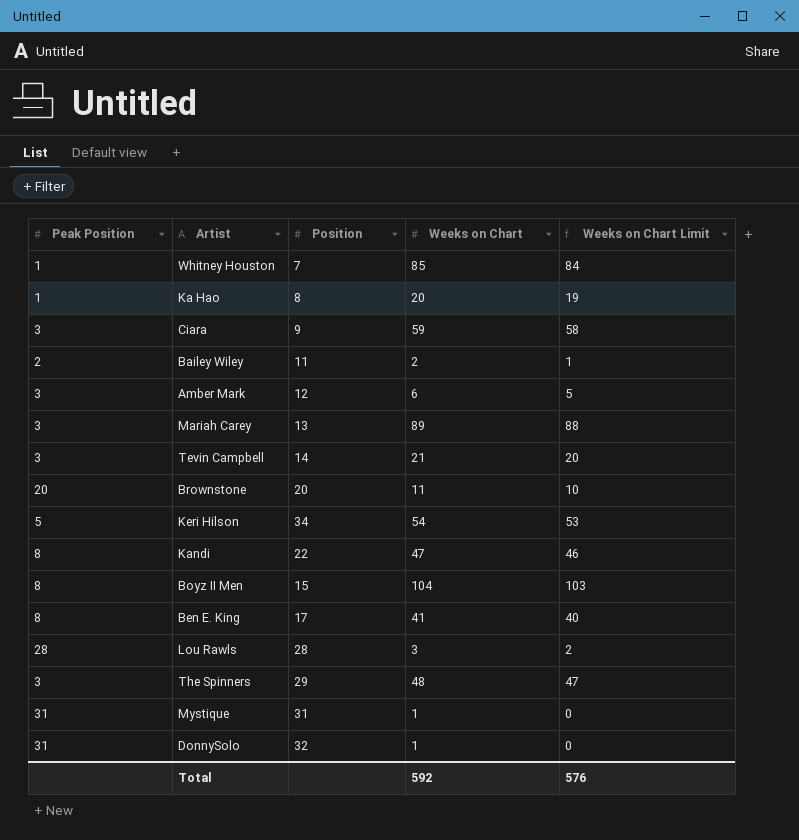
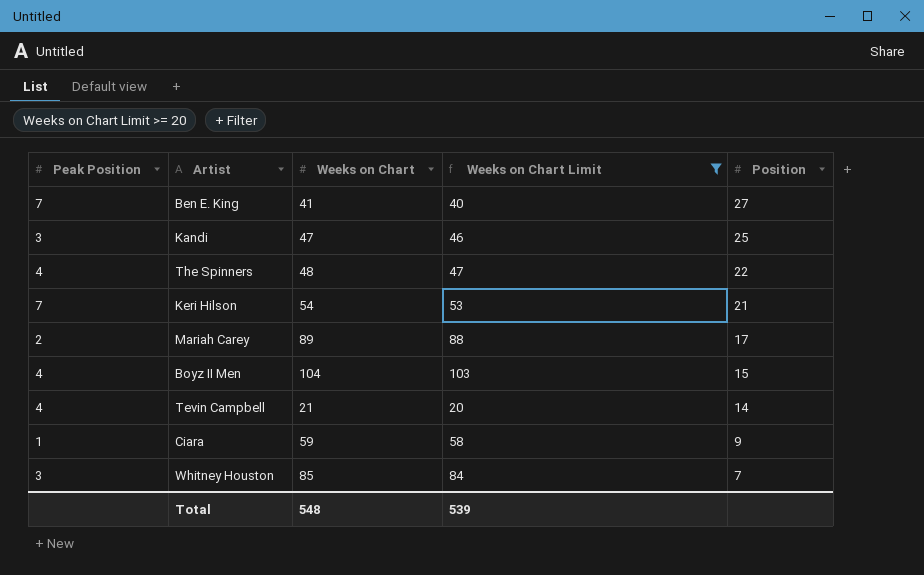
filter: none -> Weeks on Chart Limit >= 20
row order: none -> Position descending
column Position | position: 3 -> 5
Ben E. King | Peak Position: 8 -> 7
Ben E. King | Position: 17 -> 27
Kandi | Peak Position: 8 -> 3
Kandi | Position: 22 -> 25
The Spinners | Peak Position: 3 -> 4
The Spinners | Position: 29 -> 22
Keri Hilson | Peak Position: 5 -> 7
Keri Hilson | Position: 34 -> 21
Mariah Carey | Peak Position: 3 -> 2
Mariah Carey | Position: 13 -> 17
Boyz II Men | Peak Position: 8 -> 4
Tevin Campbell | Peak Position: 3 -> 4
Ciara | Peak Position: 3 -> 1
Whitney Houston | Peak Position: 1 -> 3
Total | Weeks on Chart: 592 -> 548
Total | Weeks on Chart Limit: 576 -> 539

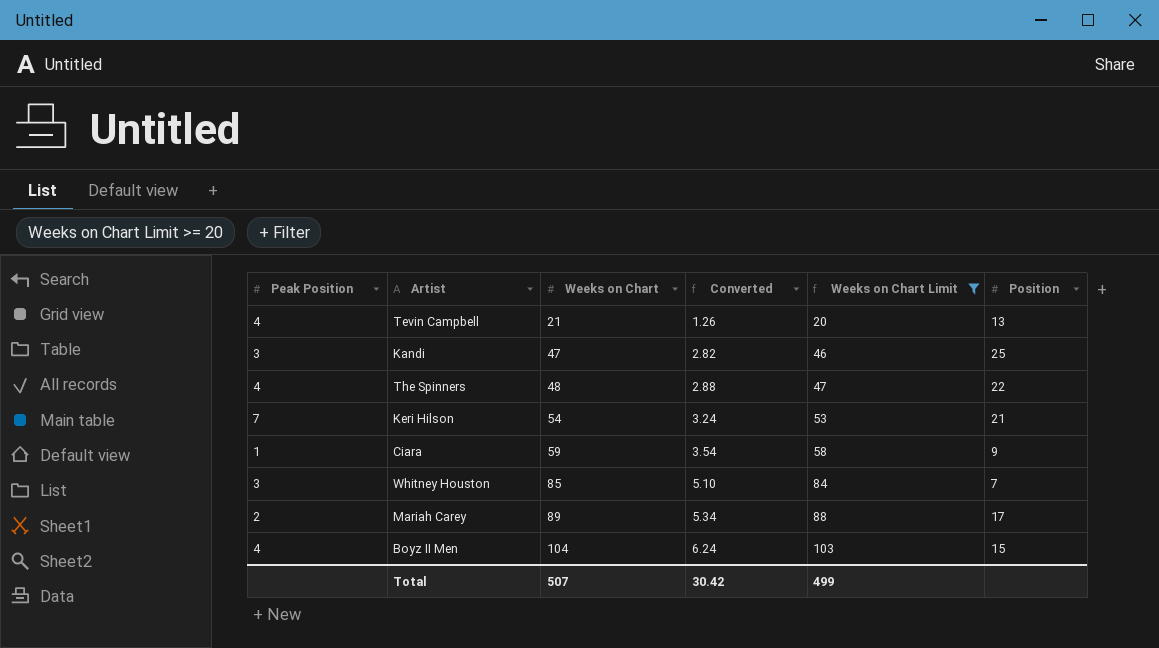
row order: Position descending -> Weeks on Chart ascending
column Converted | formula: none -> [Weeks on Chart] * 0.06
row Ben E. King: 7 | 41 | 40 | 27 -> none
Tevin Campbell | Position: 14 -> 13
Total | Weeks on Chart: 548 -> 507
Total | Weeks on Chart Limit: 539 -> 499

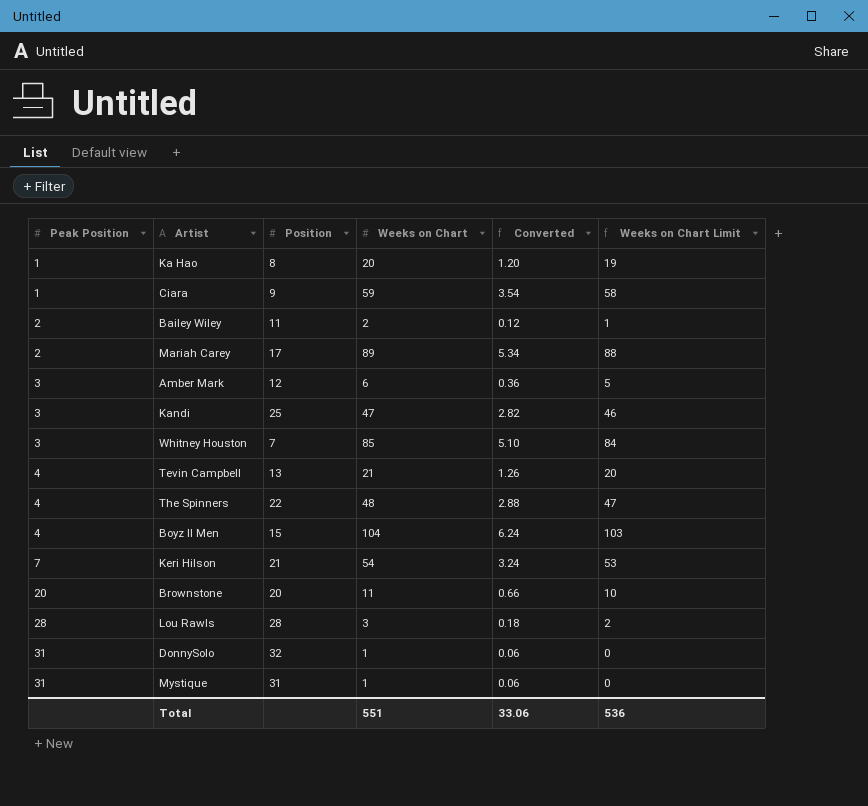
filter: Weeks on Chart Limit >= 20 -> none
row order: Weeks on Chart ascending -> Peak Position ascending
column Position | position: 6 -> 3
Total | Weeks on Chart: 507 -> 551
Total | Converted: 30.42 -> 33.06
Total | Weeks on Chart Limit: 499 -> 536

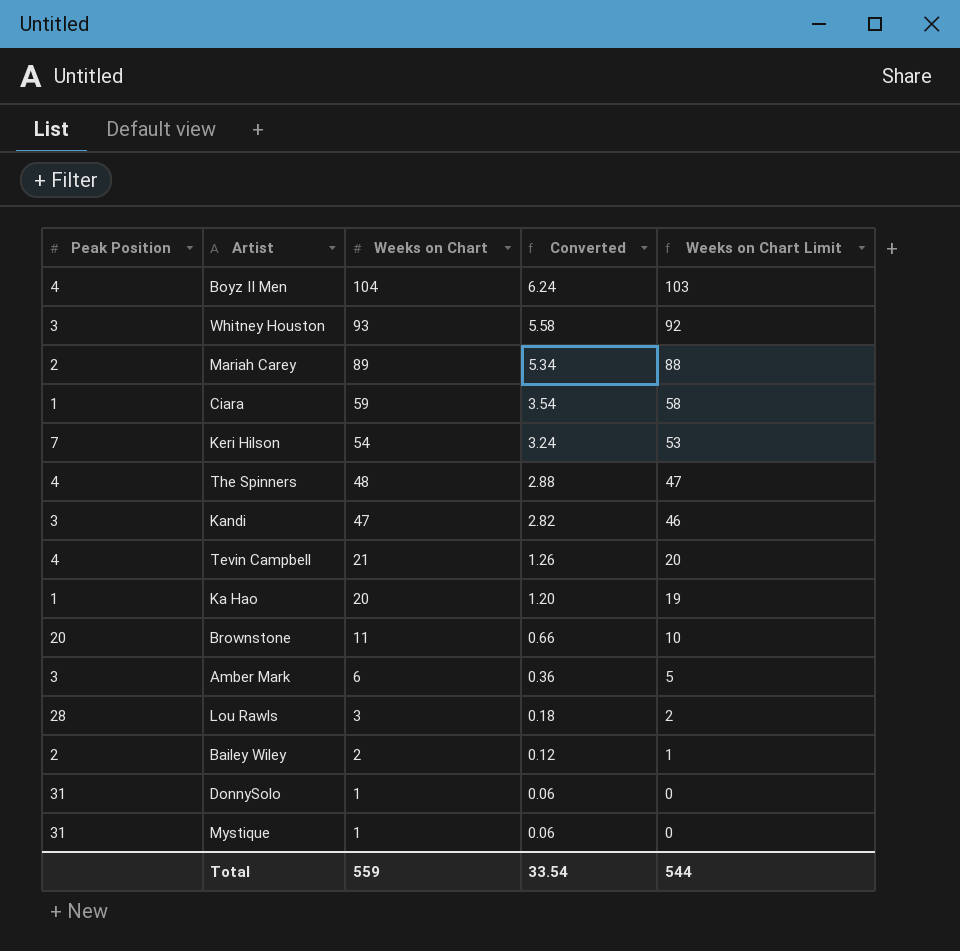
row order: Peak Position ascending -> Weeks on Chart descending
column Position | position: 3 -> none
Whitney Houston | Weeks on Chart: 85 -> 93
Whitney Houston | Converted: 5.10 -> 5.58
Whitney Houston | Weeks on Chart Limit: 84 -> 92
Total | Weeks on Chart: 551 -> 559
Total | Converted: 33.06 -> 33.54
Total | Weeks on Chart Limit: 536 -> 544

